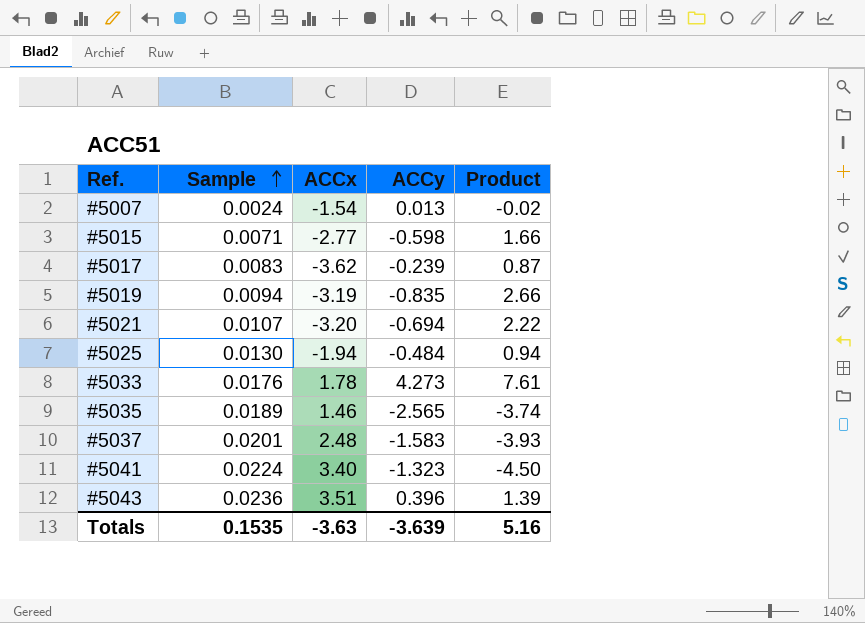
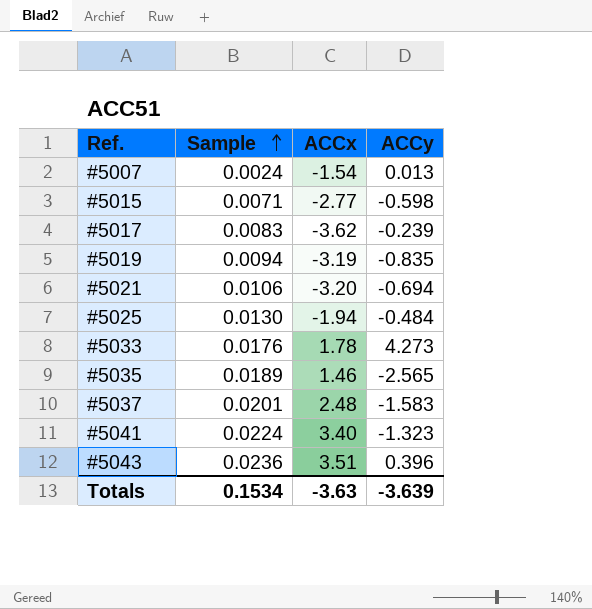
column Product | formula: [ACCx] * [ACCy] -> none
#5021 | Sample: 0.0107 -> 0.0106
Totals | Sample: 0.1535 -> 0.1534

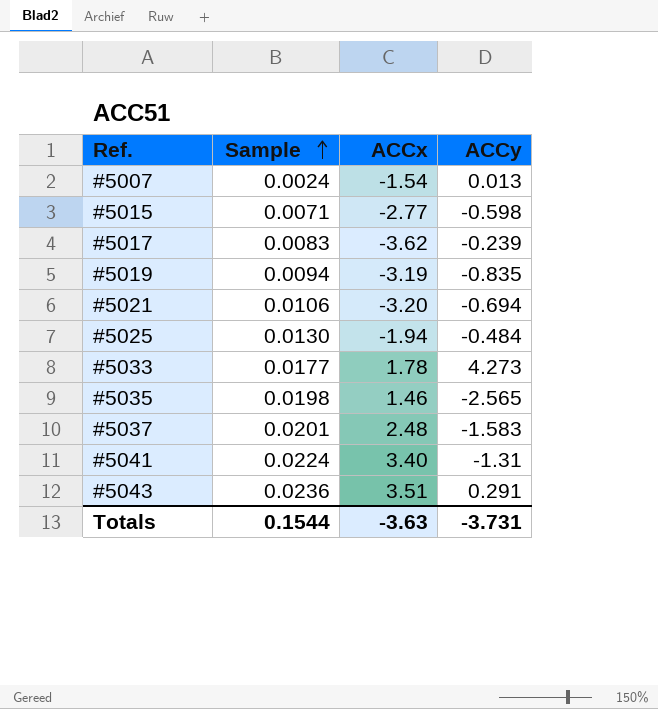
#5033 | Sample: 0.0176 -> 0.0177
#5035 | Sample: 0.0189 -> 0.0198
#5041 | ACCy: -1.323 -> -1.31
#5043 | ACCy: 0.396 -> 0.291
Totals | Sample: 0.1534 -> 0.1544
Totals | ACCy: -3.639 -> -3.731

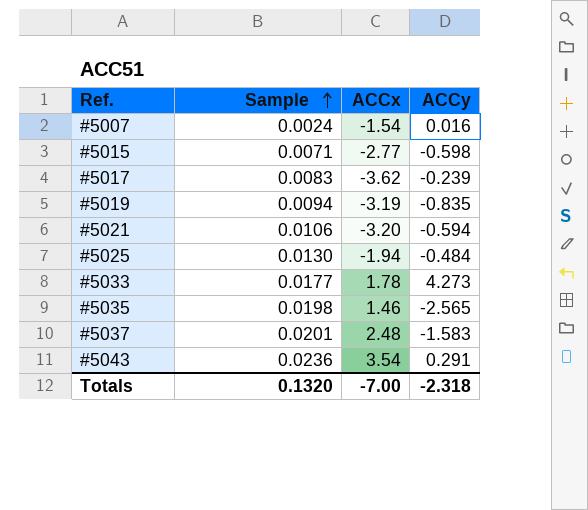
row #5041: 0.0224 | 3.40 | -1.31 -> none
#5007 | ACCy: 0.013 -> 0.016
#5021 | ACCy: -0.694 -> -0.594
#5043 | ACCx: 3.51 -> 3.54
Totals | Sample: 0.1544 -> 0.1320
Totals | ACCx: -3.63 -> -7.00
Totals | ACCy: -3.731 -> -2.318

